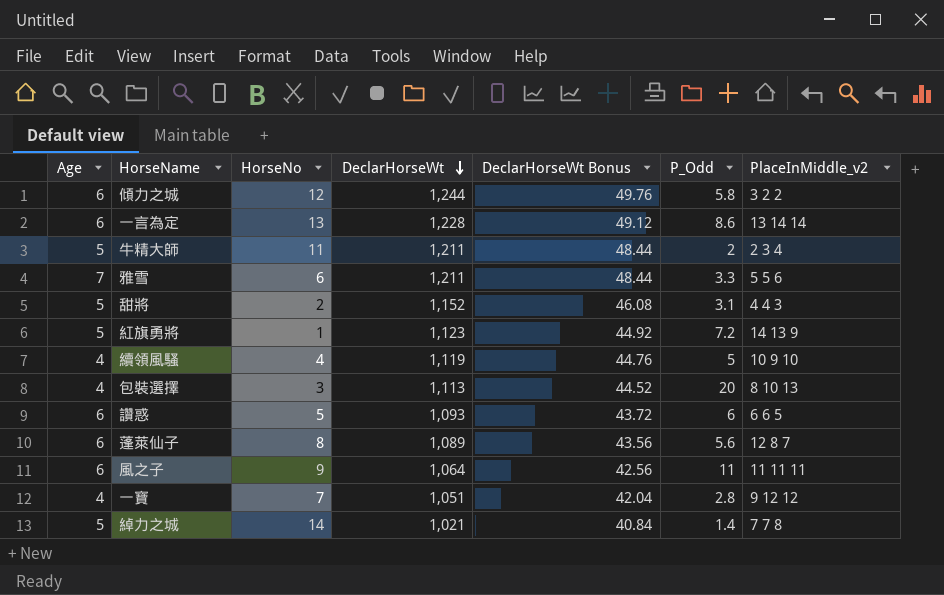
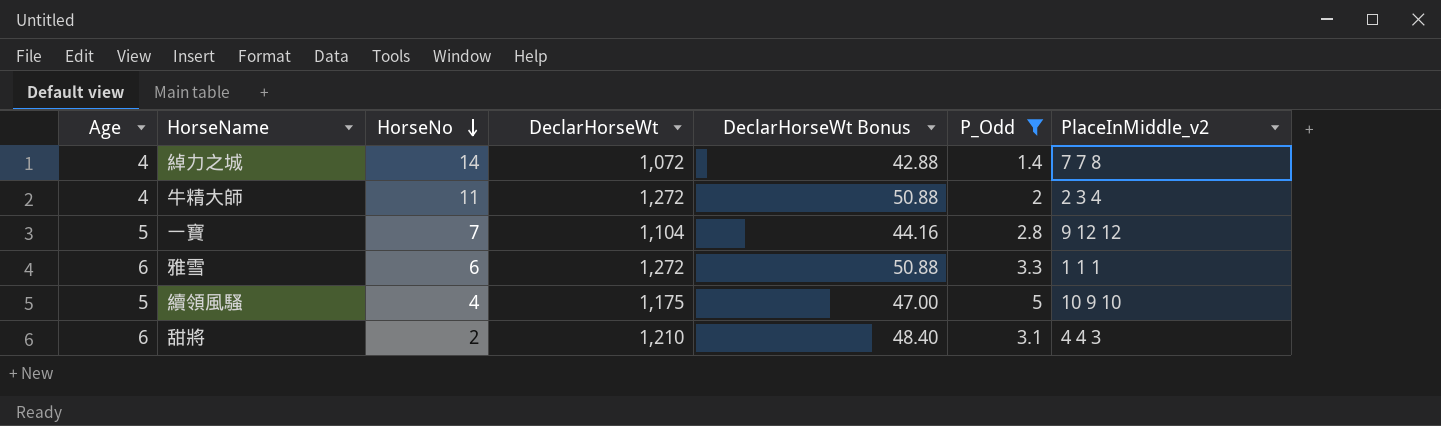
filter: none -> P_Odd <= 5
row order: DeclarHorseWt descending -> HorseNo descending
綽力之城 | Age: 5 -> 4
綽力之城 | DeclarHorseWt: 1,021 -> 1,072
綽力之城 | DeclarHorseWt Bonus: 40.84 -> 42.88
牛精大師 | Age: 5 -> 4
牛精大師 | DeclarHorseWt: 1,211 -> 1,272
牛精大師 | DeclarHorseWt Bonus: 48.44 -> 50.88
一寶 | Age: 4 -> 5
一寶 | DeclarHorseWt: 1,051 -> 1,104
一寶 | DeclarHorseWt Bonus: 42.04 -> 44.16
雅雪 | Age: 7 -> 6
雅雪 | DeclarHorseWt: 1,211 -> 1,272
雅雪 | DeclarHorseWt Bonus: 48.44 -> 50.88
雅雪 | PlaceInMiddle_v2: 5 5 6 -> 1 1 1
續領風騷 | Age: 4 -> 5
續領風騷 | DeclarHorseWt: 1,119 -> 1,175
續領風騷 | DeclarHorseWt Bonus: 44.76 -> 47.00
甜將 | Age: 5 -> 6
甜將 | DeclarHorseWt: 1,152 -> 1,210
甜將 | DeclarHorseWt Bonus: 46.08 -> 48.40

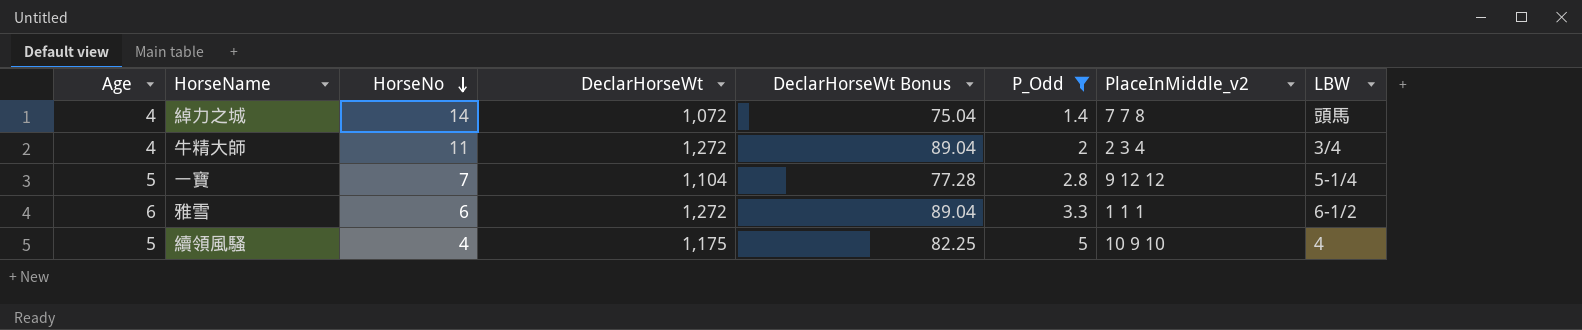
column DeclarHorseWt Bonus | formula: [DeclarHorseWt] * 0.04 -> [DeclarHorseWt] * 0.07
column LBW | position: none -> 8
row 甜將: 6 | 2 | 1,210 | 48.40 | 3.1 | 4 4 3 -> none

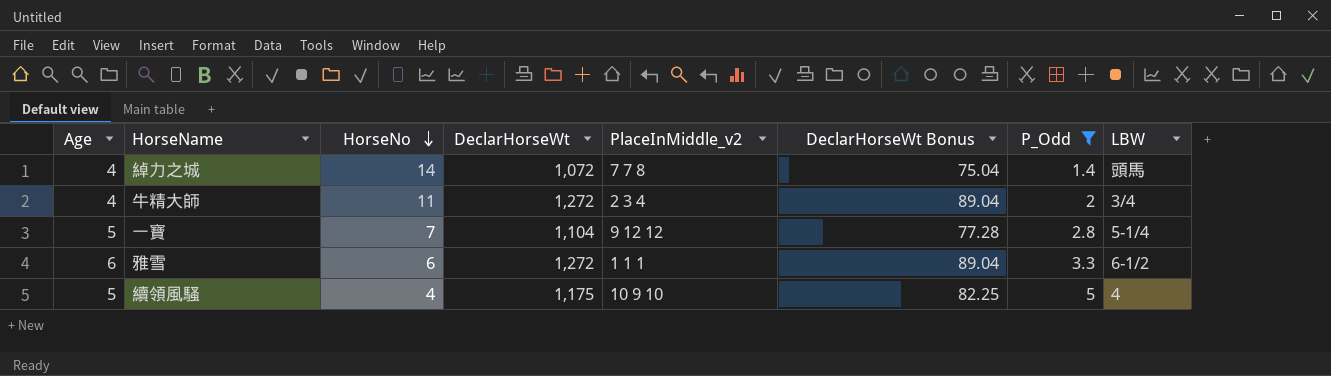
column PlaceInMiddle_v2 | position: 7 -> 5

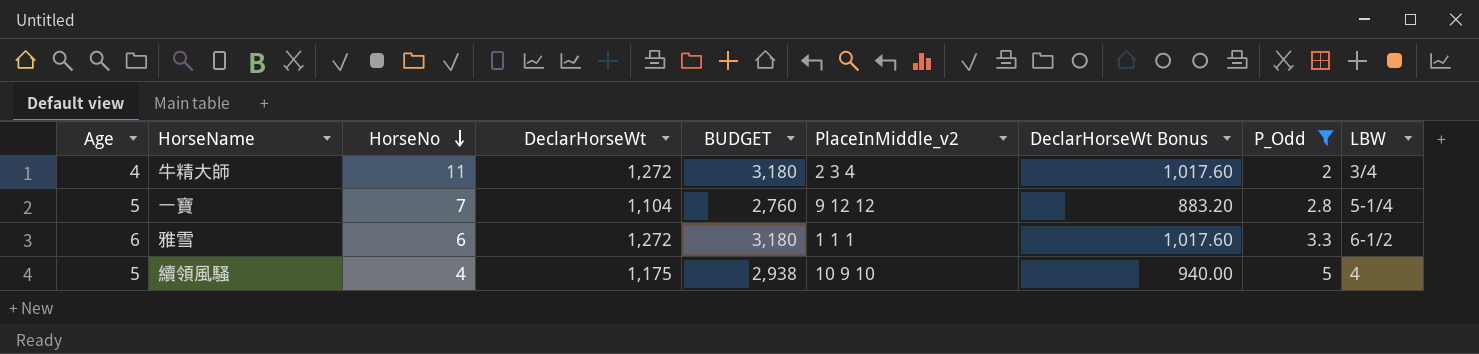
column BUDGET | formula: none -> [DeclarHorseWt] * 2.5
column DeclarHorseWt Bonus | formula: [DeclarHorseWt] * 0.07 -> [DeclarHorseWt] * 0.8
row 綽力之城: 4 | 14 | 1,072 | 7 7 8 | 75.04 | 1.4 | 頭馬 -> none

